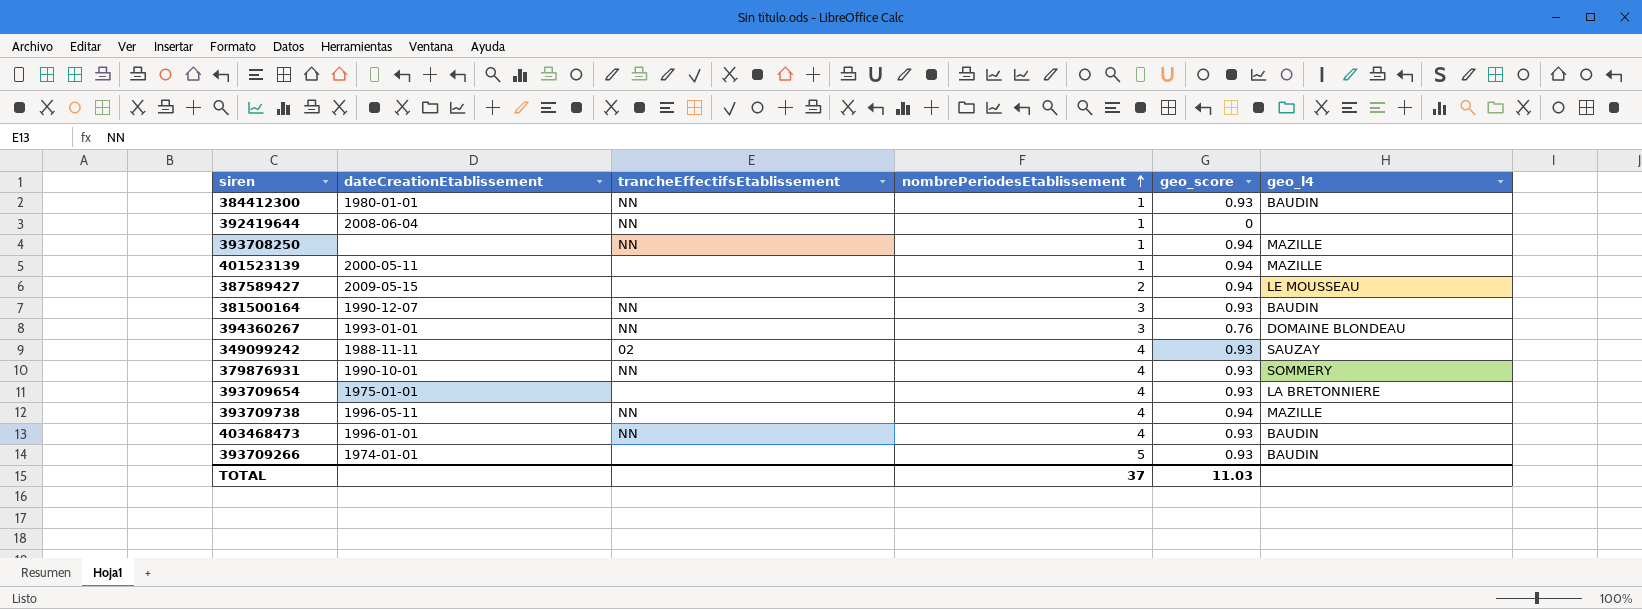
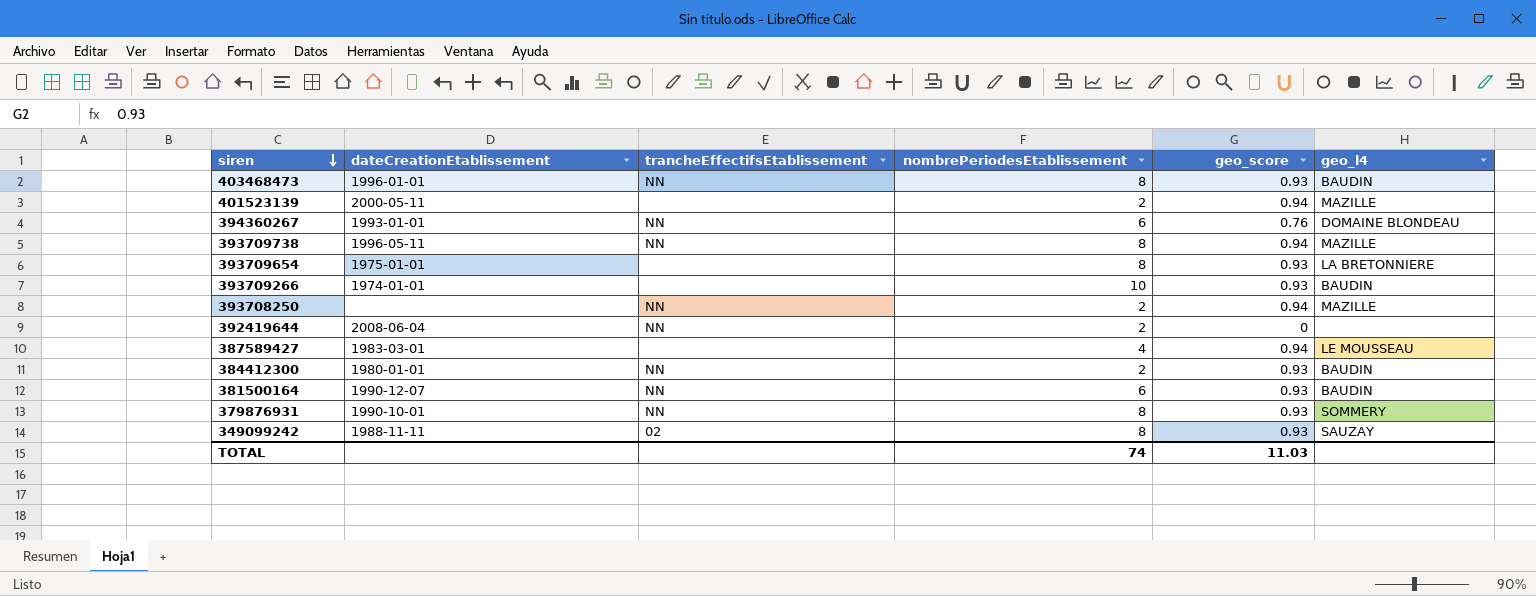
row order: nombrePeriodesEtablissement ascending -> siren descending
403468473 | nombrePeriodesEtablissement: 4 -> 8
401523139 | nombrePeriodesEtablissement: 1 -> 2
394360267 | nombrePeriodesEtablissement: 3 -> 6
393709738 | nombrePeriodesEtablissement: 4 -> 8
393709654 | nombrePeriodesEtablissement: 4 -> 8
393709266 | nombrePeriodesEtablissement: 5 -> 10
393708250 | nombrePeriodesEtablissement: 1 -> 2
392419644 | nombrePeriodesEtablissement: 1 -> 2
387589427 | dateCreationEtablissement: 2009-05-15 -> 1983-03-01
387589427 | nombrePeriodesEtablissement: 2 -> 4
384412300 | nombrePeriodesEtablissement: 1 -> 2
381500164 | nombrePeriodesEtablissement: 3 -> 6
379876931 | nombrePeriodesEtablissement: 4 -> 8
349099242 | nombrePeriodesEtablissement: 4 -> 8
TOTAL | nombrePeriodesEtablissement: 37 -> 74

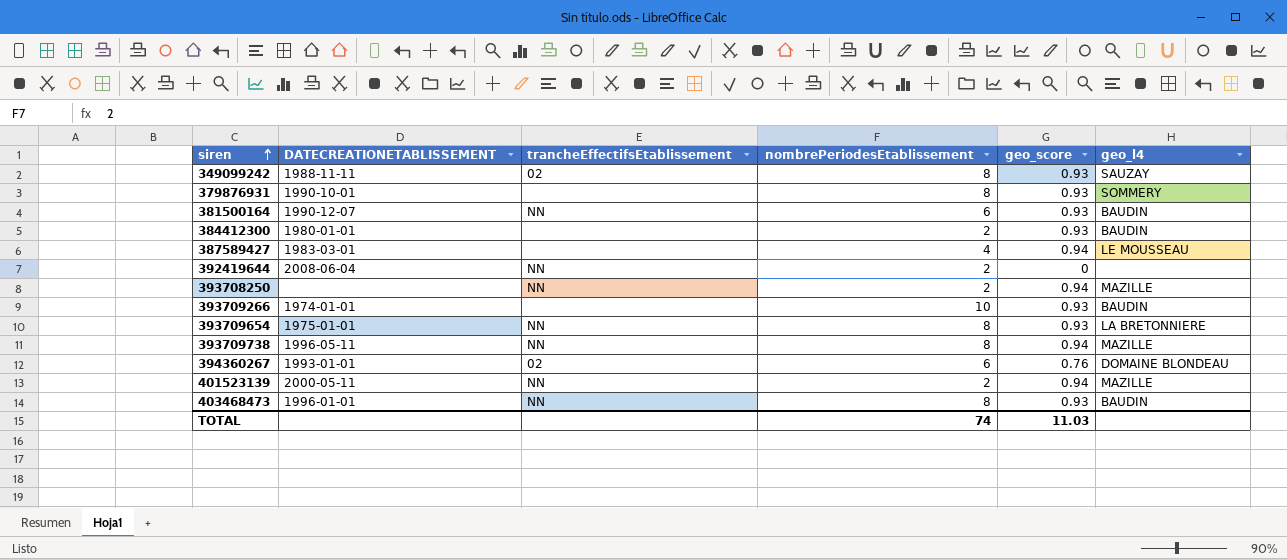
row order: siren descending -> siren ascending
column name: dateCreationEtablissement -> DATECREATIONETABLISSEMENT
379876931 | trancheEffectifsEtablissement: NN -> none
384412300 | trancheEffectifsEtablissement: NN -> none
393709654 | trancheEffectifsEtablissement: none -> NN
394360267 | trancheEffectifsEtablissement: NN -> 02
401523139 | trancheEffectifsEtablissement: none -> NN

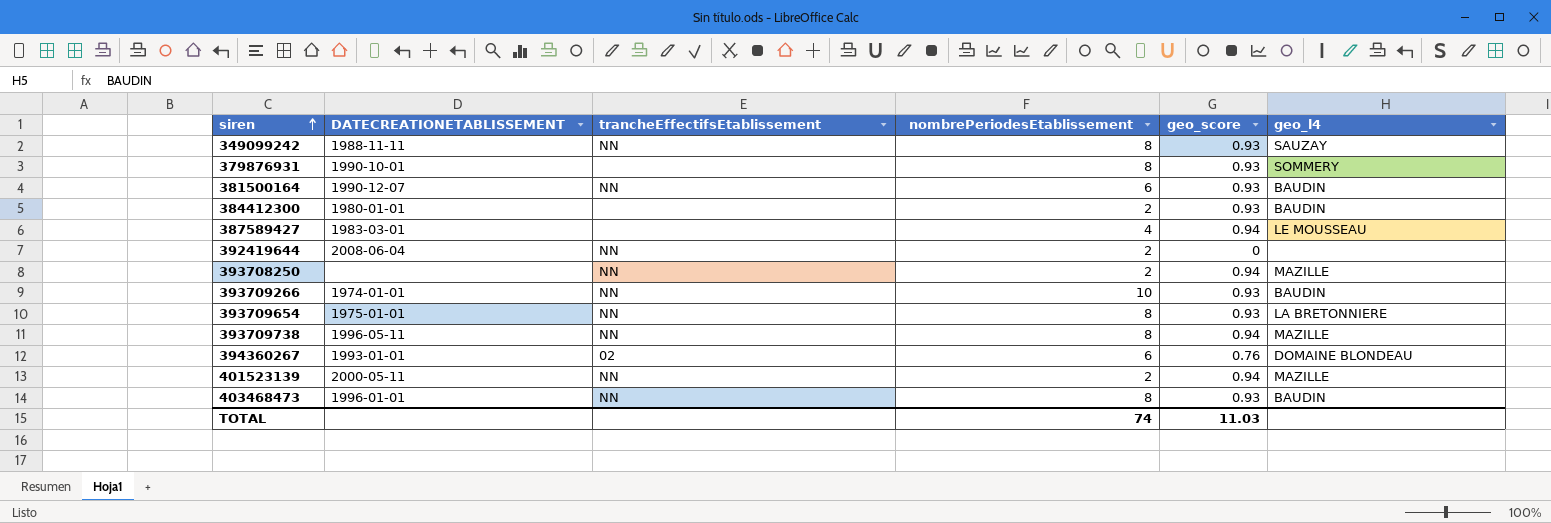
349099242 | trancheEffectifsEtablissement: 02 -> NN
393709266 | trancheEffectifsEtablissement: none -> NN

